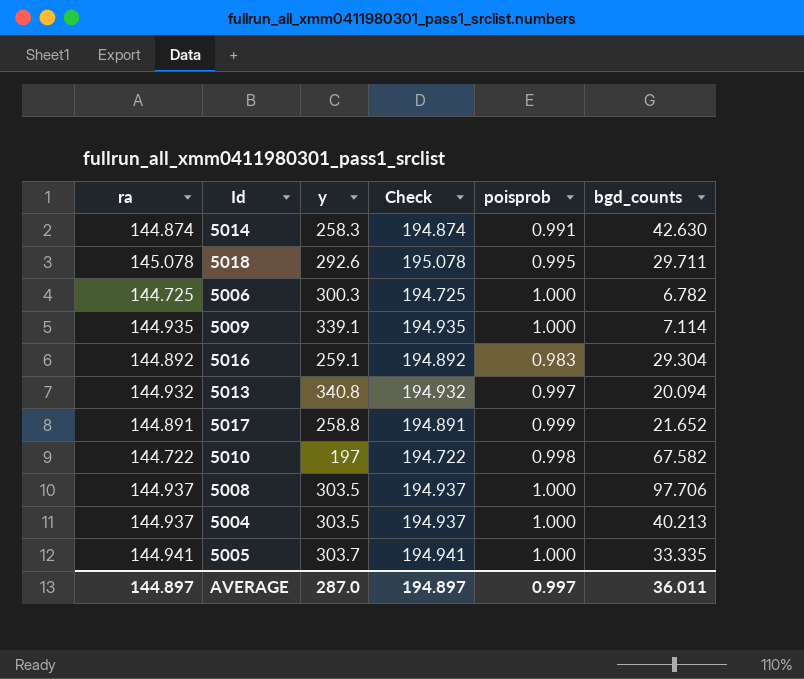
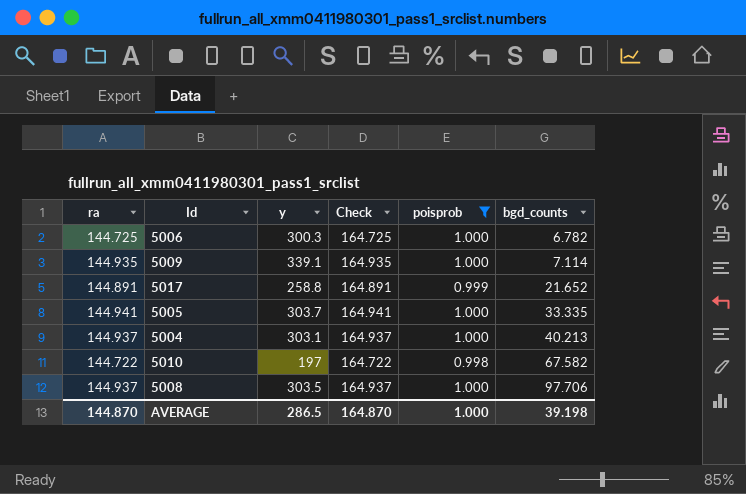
filter: none -> poisprob >= 0.998
row order: none -> bgd_counts ascending
column Check | formula: [ra] + 50 -> [ra] + 20
5004 | y: 303.5 -> 303.1
AVERAGE | ra: 144.897 -> 144.870
AVERAGE | y: 287.0 -> 286.5
AVERAGE | Check: 194.897 -> 164.870
AVERAGE | poisprob: 0.997 -> 1.000
AVERAGE | bgd_counts: 36.011 -> 39.198

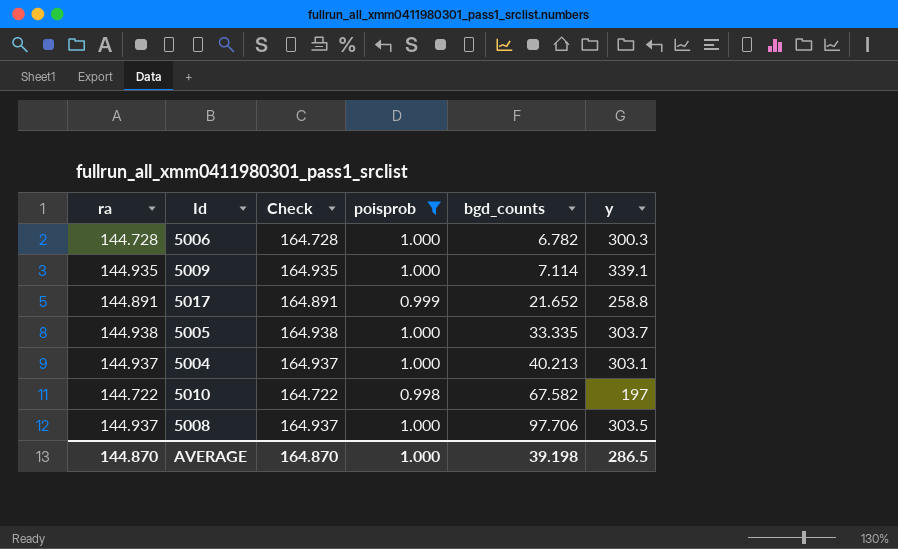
column y | position: 3 -> 6
5006 | ra: 144.725 -> 144.728
5006 | Check: 164.725 -> 164.728
5005 | ra: 144.941 -> 144.938
5005 | Check: 164.941 -> 164.938

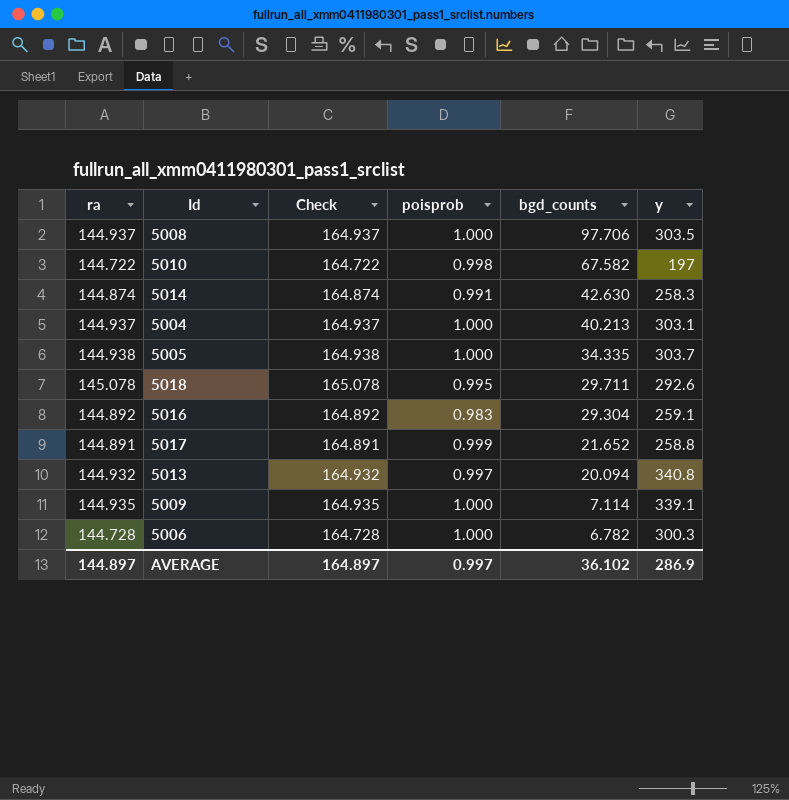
filter: poisprob >= 0.998 -> none
row order: bgd_counts ascending -> bgd_counts descending
5005 | bgd_counts: 33.335 -> 34.335
AVERAGE | ra: 144.870 -> 144.897
AVERAGE | Check: 164.870 -> 164.897
AVERAGE | poisprob: 1.000 -> 0.997
AVERAGE | bgd_counts: 39.198 -> 36.102
AVERAGE | y: 286.5 -> 286.9

